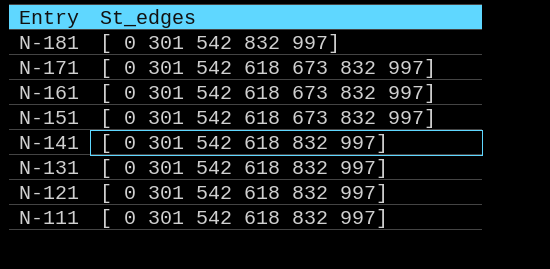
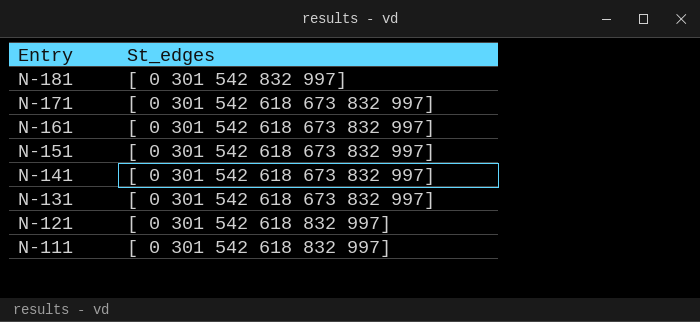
N-141 | St_edges: [ 0 301 542 618 832 997] -> [ 0 301 542 618 673 832 997]
N-131 | St_edges: [ 0 301 542 618 832 997] -> [ 0 301 542 618 673 832 997]

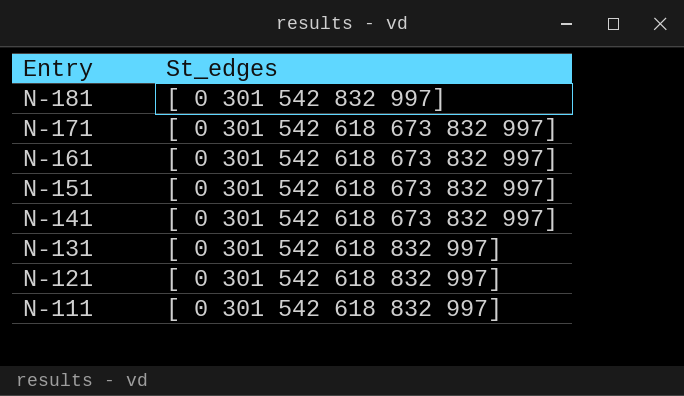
N-131 | St_edges: [ 0 301 542 618 673 832 997] -> [ 0 301 542 618 832 997]

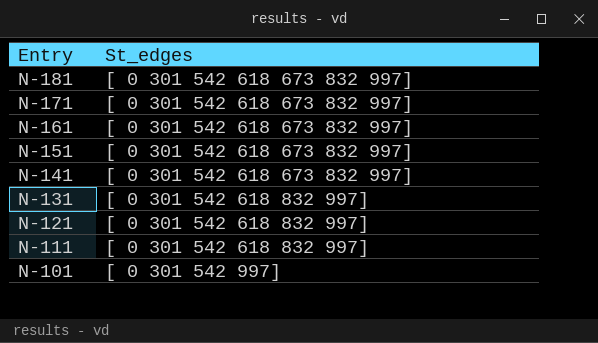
N-181 | St_edges: [ 0 301 542 832 997] -> [ 0 301 542 618 673 832 997]
row N-101: none -> [ 0 301 542 997]

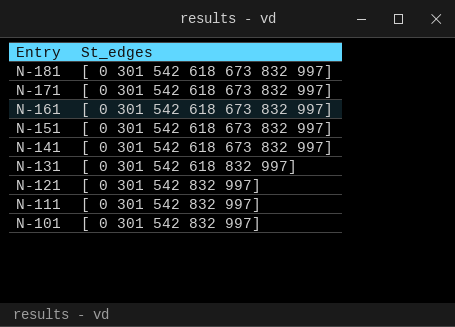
N-121 | St_edges: [ 0 301 542 618 832 997] -> [ 0 301 542 832 997]
N-111 | St_edges: [ 0 301 542 618 832 997] -> [ 0 301 542 832 997]
N-101 | St_edges: [ 0 301 542 997] -> [ 0 301 542 832 997]

